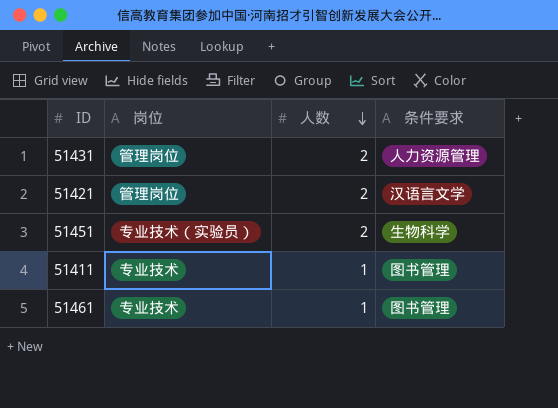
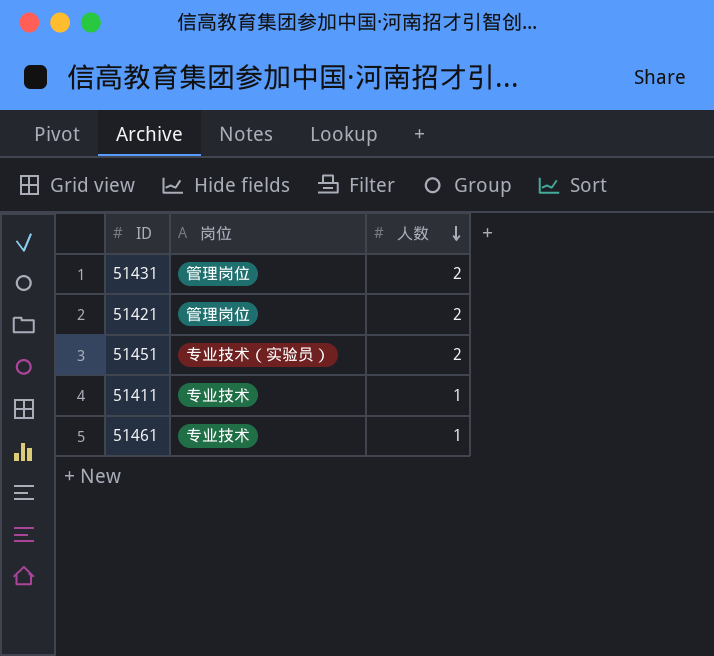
column 条件要求 | position: 4 -> none

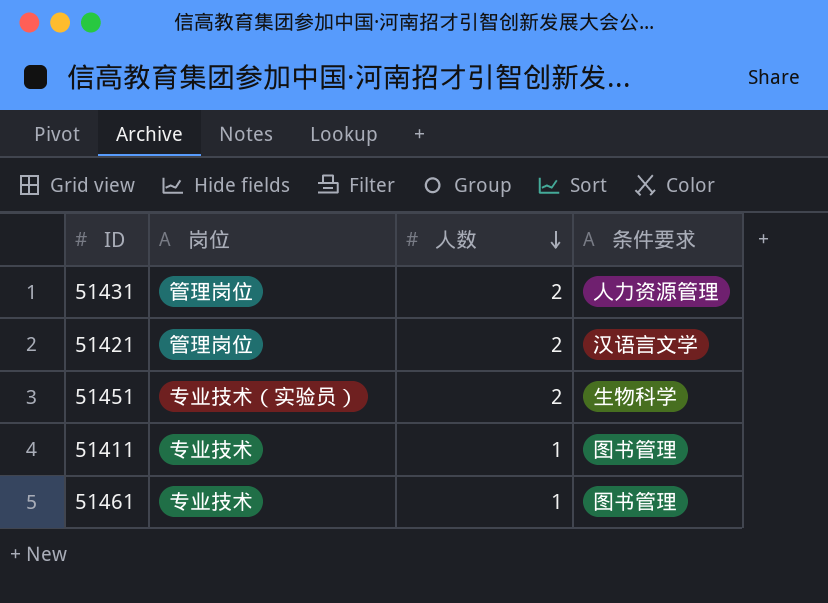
column 条件要求 | position: none -> 4

